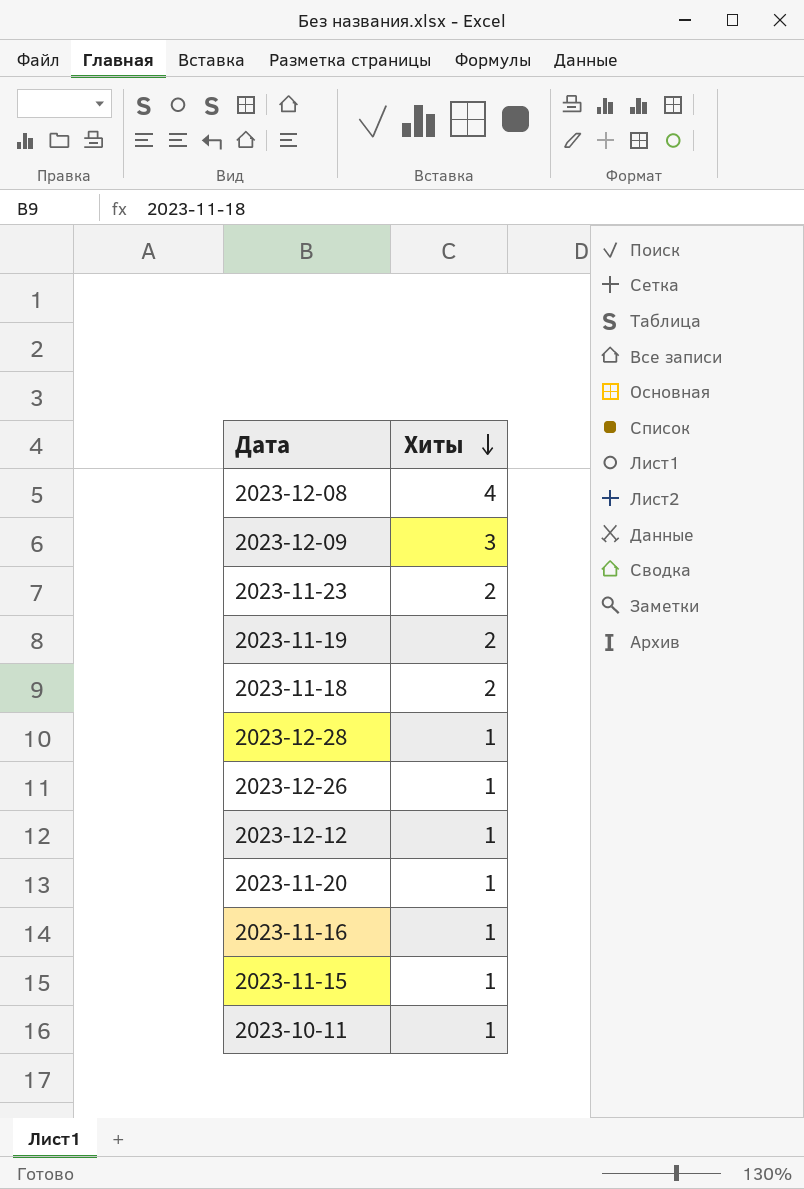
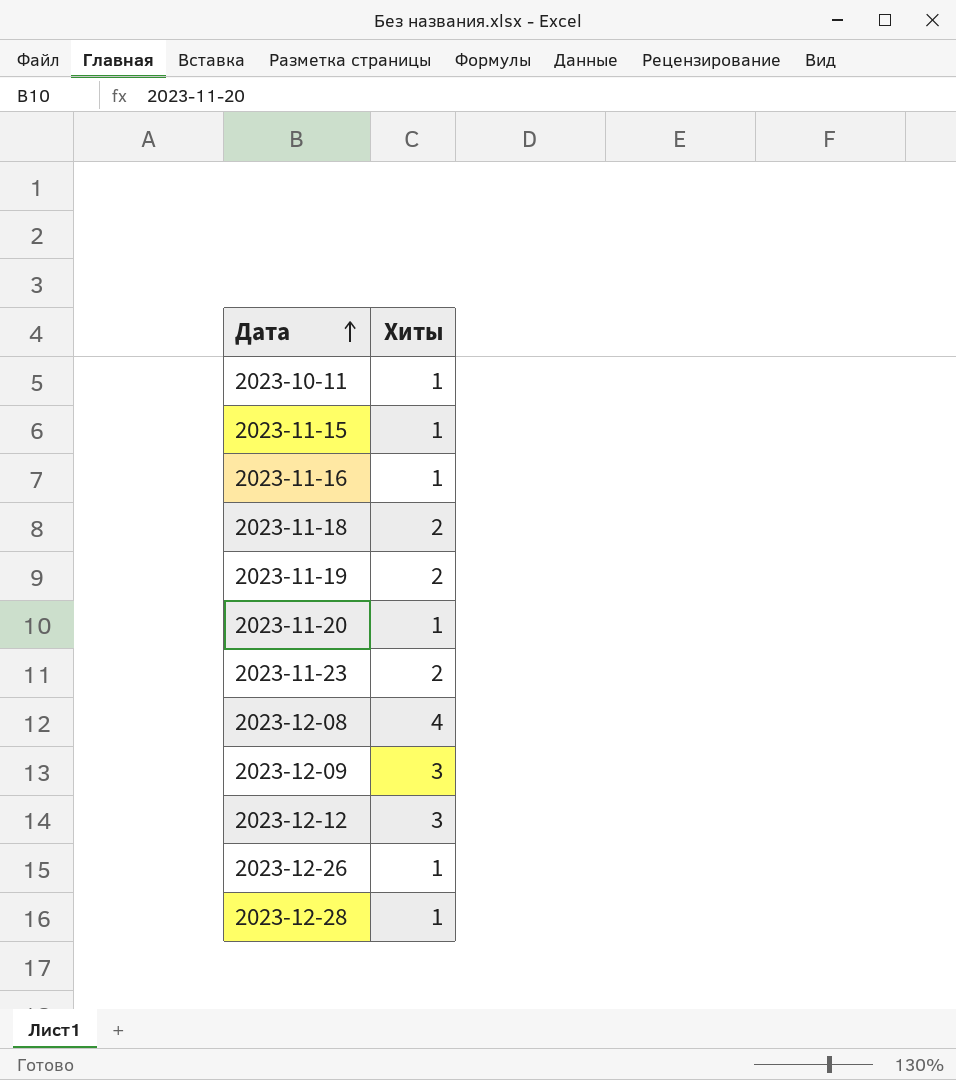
row order: Хиты descending -> Дата ascending
2023-12-12 | Хиты: 1 -> 3

